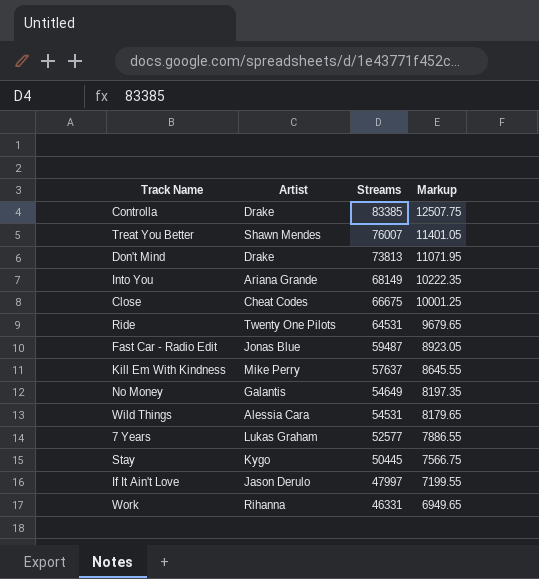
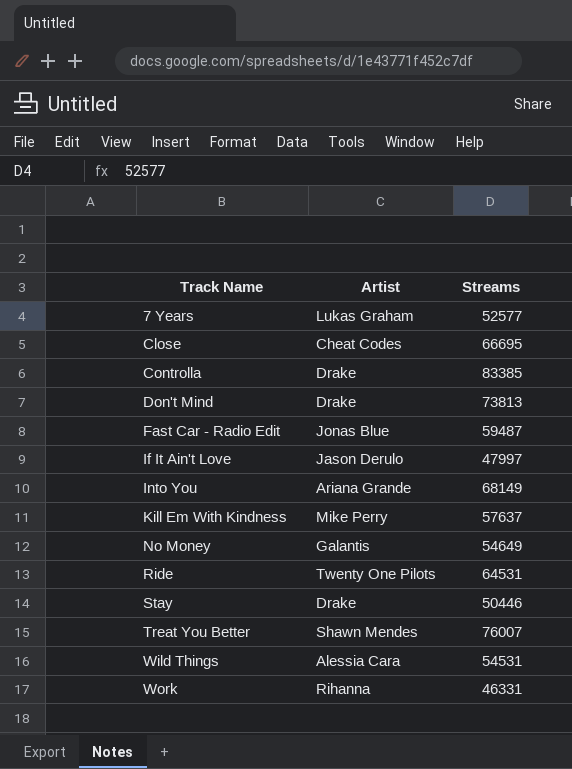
row order: Streams descending -> Track Name ascending
column Markup | formula: [Streams] * 0.15 -> none
Close | Streams: 66675 -> 66695
Stay | Artist: Kygo -> Drake
Stay | Streams: 50445 -> 50446

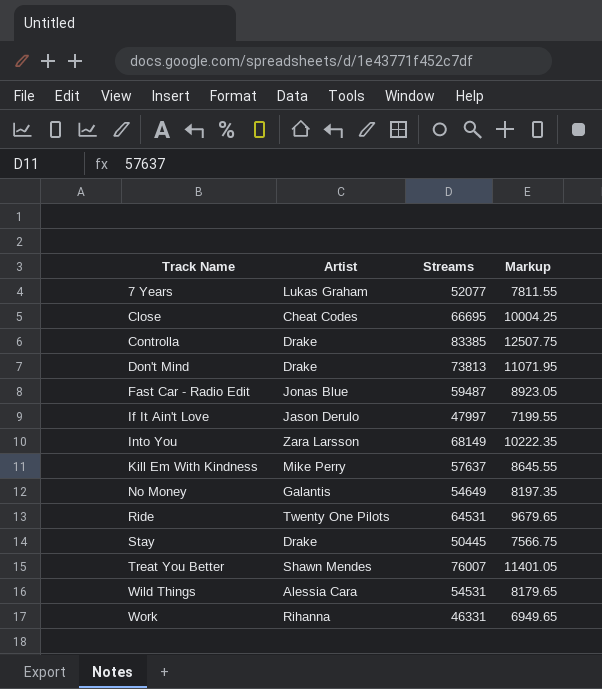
column Markup | formula: none -> [Streams] * 0.15
7 Years | Streams: 52577 -> 52077
Into You | Artist: Ariana Grande -> Zara Larsson
Stay | Streams: 50446 -> 50445

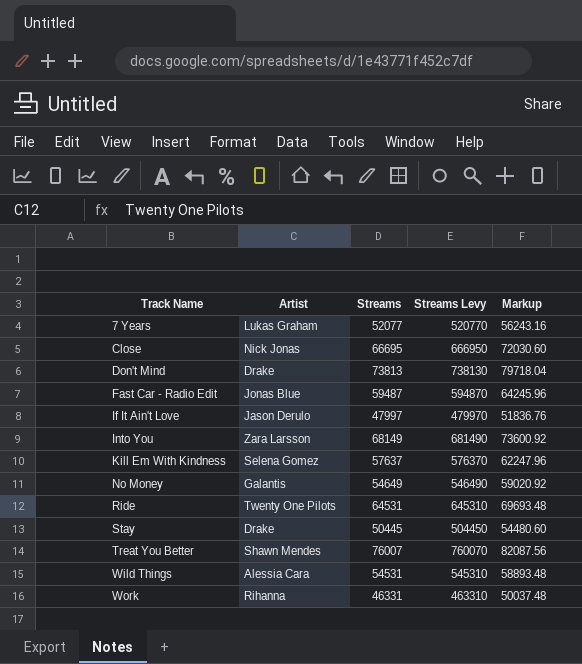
column Streams Levy | formula: none -> [Streams] * 10
column Markup | formula: [Streams] * 0.15 -> [Streams] * 1.08
row Controlla: Drake | 83385 | 12507.75 -> none
Close | Artist: Cheat Codes -> Nick Jonas
Kill Em With Kindness | Artist: Mike Perry -> Selena Gomez

